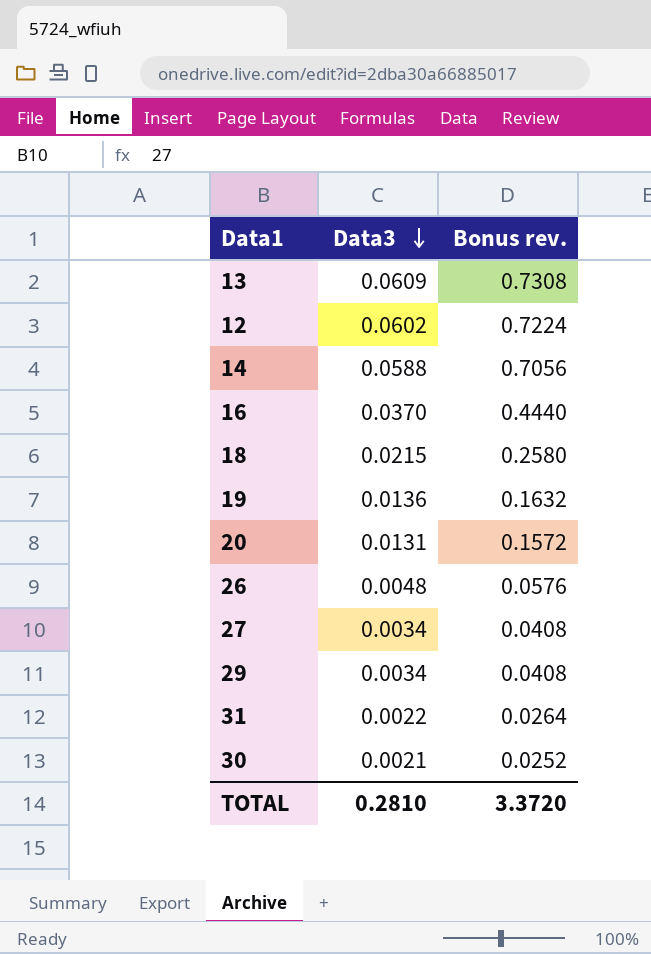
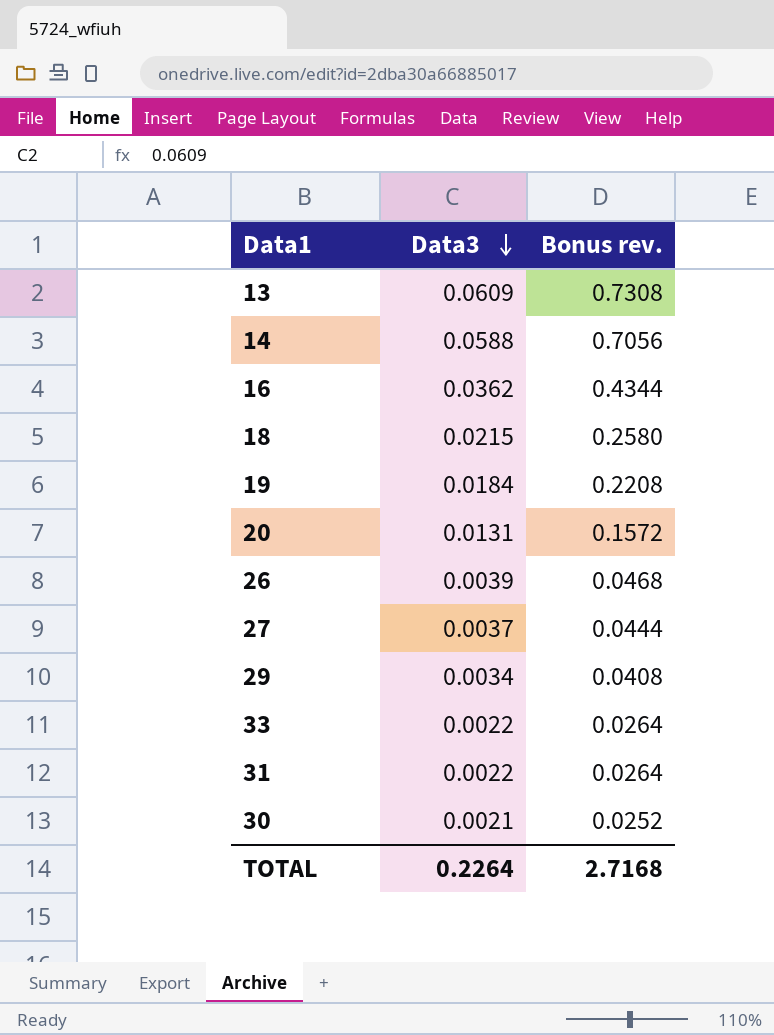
row 12: 0.0602 | 0.7224 -> none
16 | Data3: 0.0370 -> 0.0362
16 | Bonus rev.: 0.4440 -> 0.4344
19 | Data3: 0.0136 -> 0.0184
19 | Bonus rev.: 0.1632 -> 0.2208
26 | Data3: 0.0048 -> 0.0039
26 | Bonus rev.: 0.0576 -> 0.0468
27 | Data3: 0.0034 -> 0.0037
27 | Bonus rev.: 0.0408 -> 0.0444
row 33: none -> 0.0022 | 0.0264
TOTAL | Data3: 0.2810 -> 0.2264
TOTAL | Bonus rev.: 3.3720 -> 2.7168

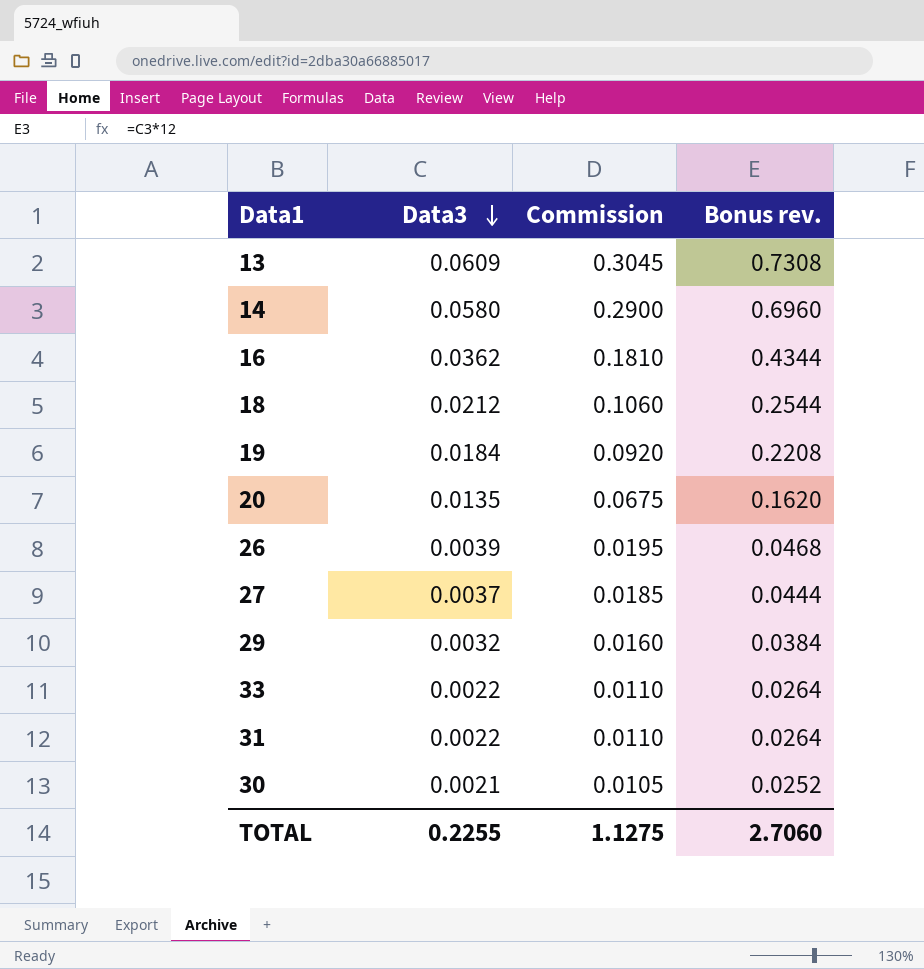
column Commission | formula: none -> [Data3] * 5
14 | Data3: 0.0588 -> 0.0580
14 | Bonus rev.: 0.7056 -> 0.6960
18 | Data3: 0.0215 -> 0.0212
18 | Bonus rev.: 0.2580 -> 0.2544
20 | Data3: 0.0131 -> 0.0135
20 | Bonus rev.: 0.1572 -> 0.1620
29 | Data3: 0.0034 -> 0.0032
29 | Bonus rev.: 0.0408 -> 0.0384
TOTAL | Data3: 0.2264 -> 0.2255
TOTAL | Bonus rev.: 2.7168 -> 2.7060

